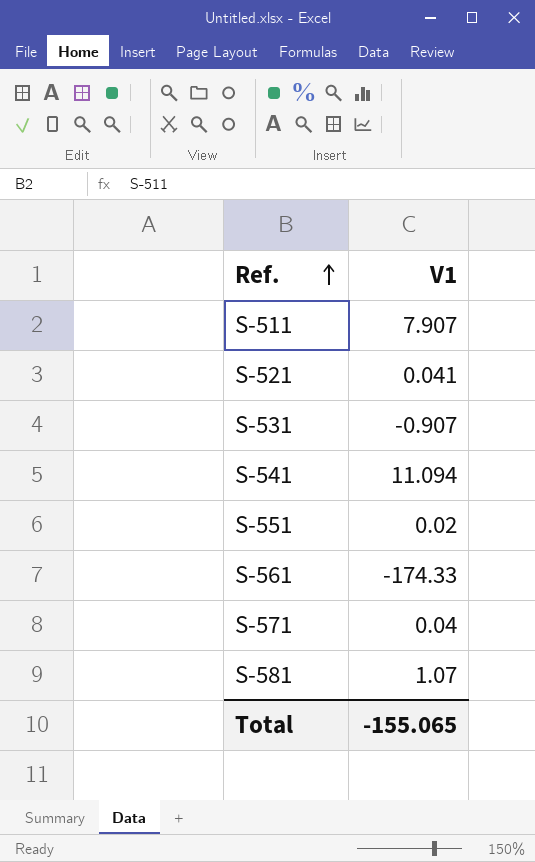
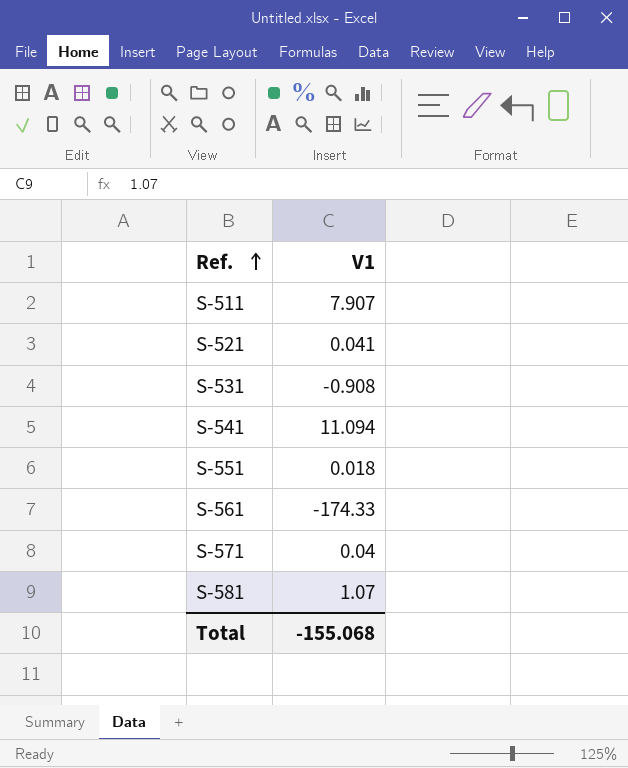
S-531 | V1: -0.907 -> -0.908
S-551 | V1: 0.02 -> 0.018
Total | V1: -155.065 -> -155.068

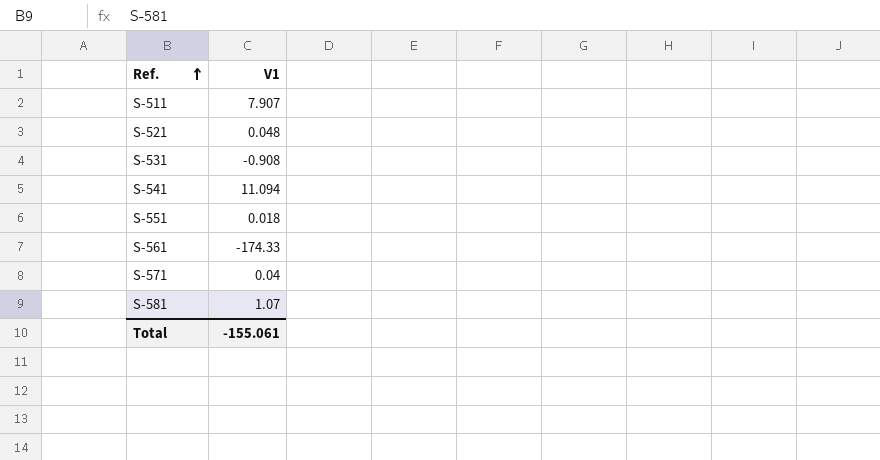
S-521 | V1: 0.041 -> 0.048
Total | V1: -155.068 -> -155.061

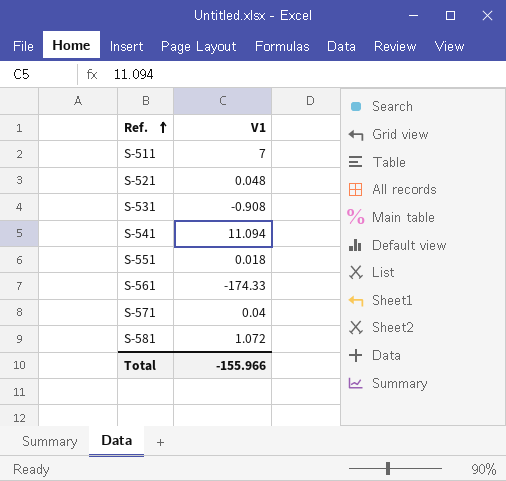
S-511 | V1: 7.907 -> 7
S-581 | V1: 1.07 -> 1.072
Total | V1: -155.061 -> -155.966

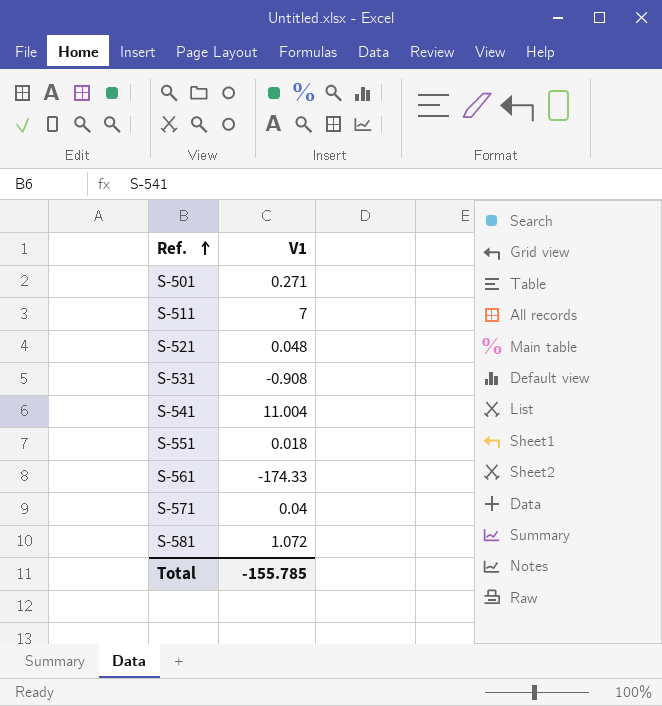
row S-501: none -> 0.271
S-541 | V1: 11.094 -> 11.004
Total | V1: -155.966 -> -155.785

